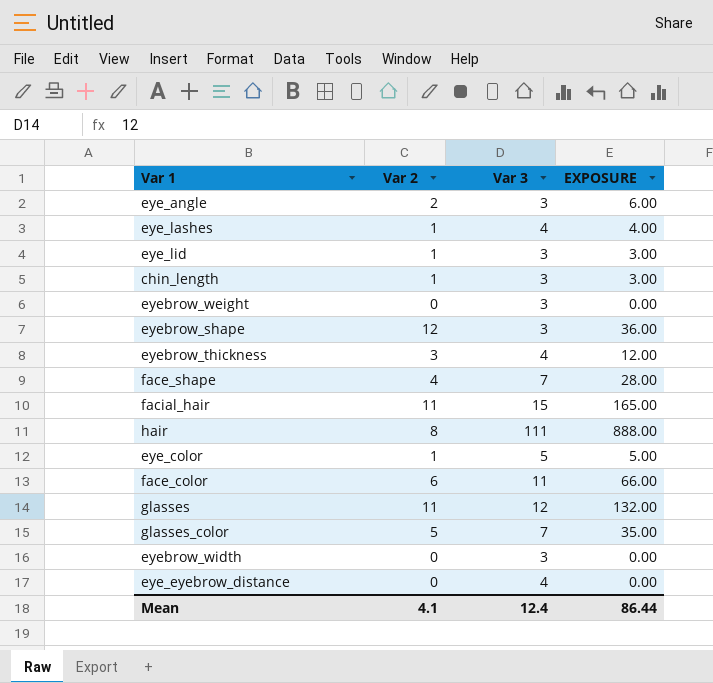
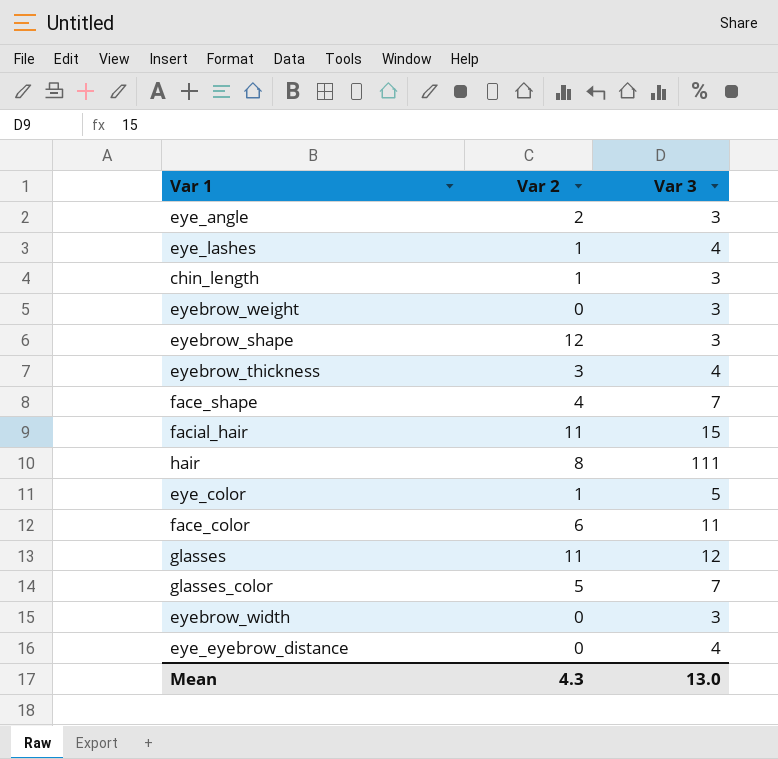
column EXPOSURE | formula: [Var 2] * [Var 3] -> none
row eye_lid: 1 | 3 | 3.00 -> none
Mean | Var 2: 4.1 -> 4.3
Mean | Var 3: 12.4 -> 13.0

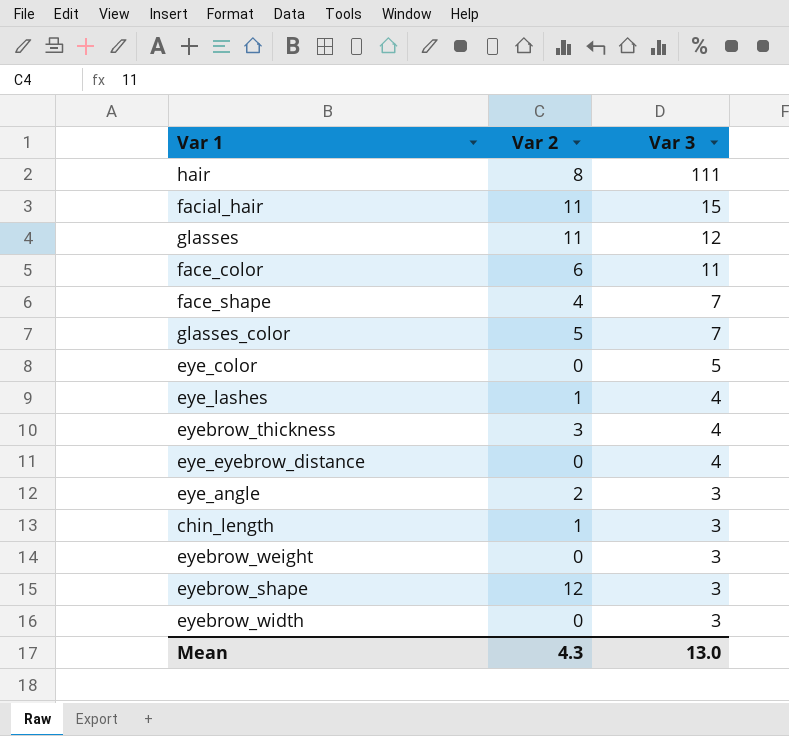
row order: none -> Var 3 descending
eye_color | Var 2: 1 -> 0

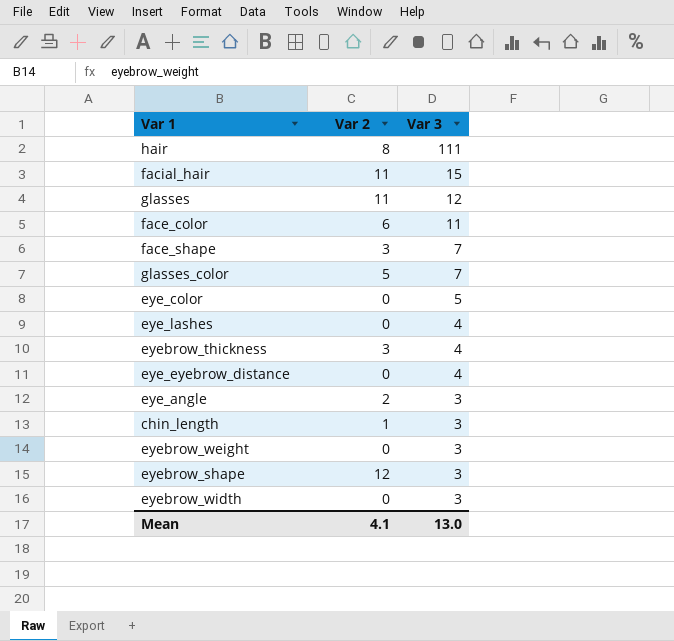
face_shape | Var 2: 4 -> 3
eye_lashes | Var 2: 1 -> 0
Mean | Var 2: 4.3 -> 4.1

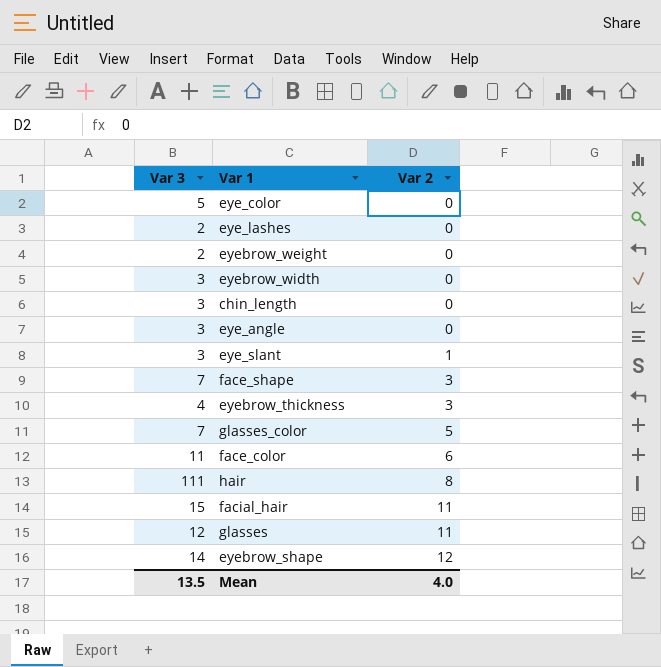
row order: Var 3 descending -> Var 2 ascending
column Var 3 | position: 3 -> 1
row eye_eyebrow_distance: 0 | 4 -> none
eye_lashes | Var 3: 4 -> 2
eyebrow_weight | Var 3: 3 -> 2
chin_length | Var 2: 1 -> 0
eye_angle | Var 2: 2 -> 0
row eye_slant: none -> 3 | 1
eyebrow_shape | Var 3: 3 -> 14
Mean | Var 3: 13.0 -> 13.5
Mean | Var 2: 4.1 -> 4.0

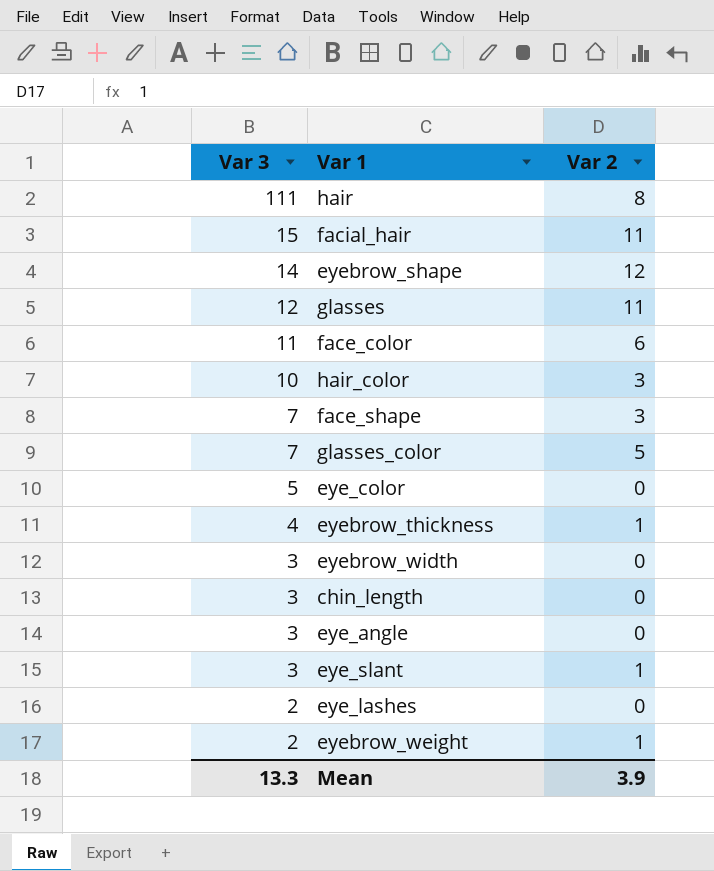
row order: Var 2 ascending -> Var 3 descending
row hair_color: none -> 10 | 3
eyebrow_thickness | Var 2: 3 -> 1
eyebrow_weight | Var 2: 0 -> 1
Mean | Var 3: 13.5 -> 13.3
Mean | Var 2: 4.0 -> 3.9

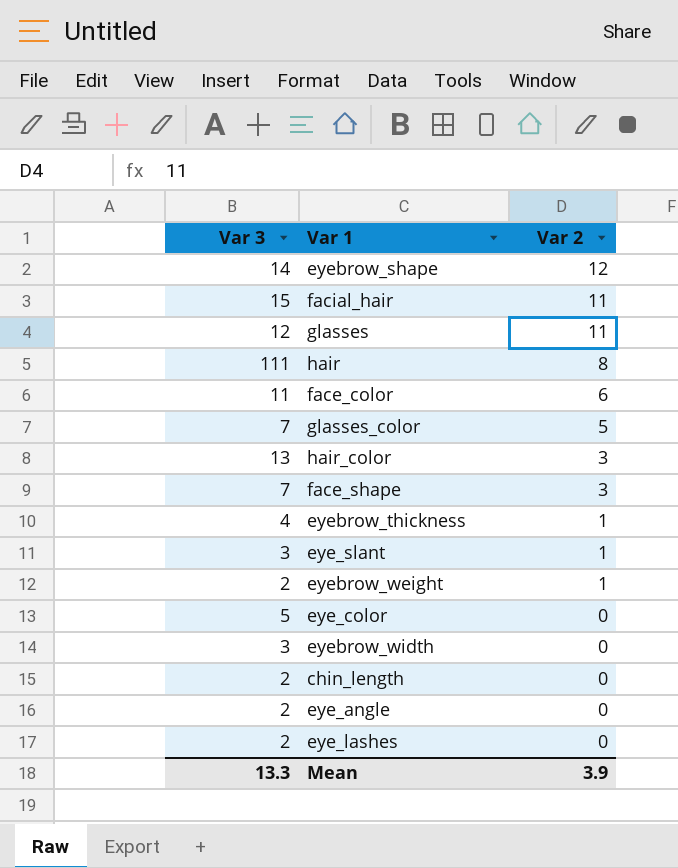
row order: Var 3 descending -> Var 2 descending
hair_color | Var 3: 10 -> 13
chin_length | Var 3: 3 -> 2
eye_angle | Var 3: 3 -> 2

